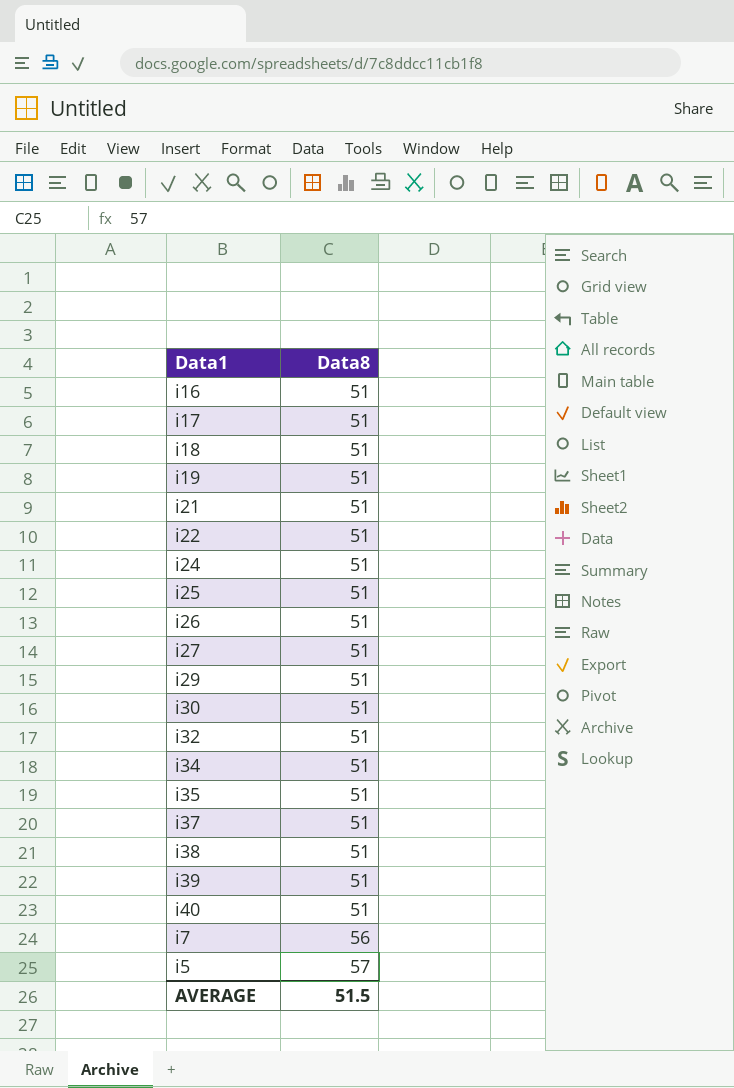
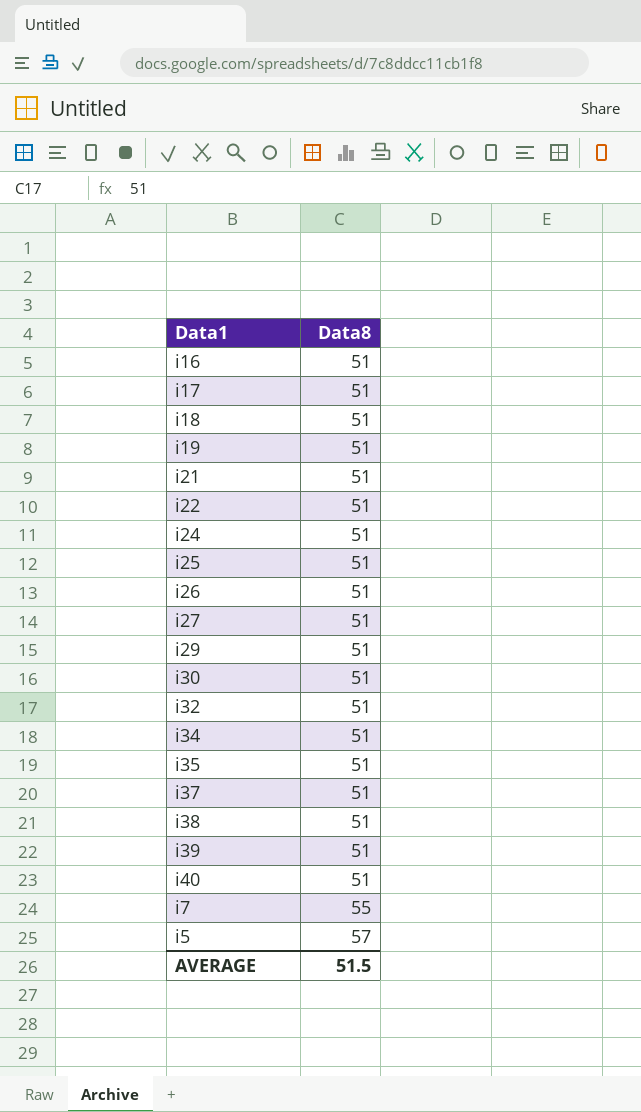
i7 | Data8: 56 -> 55

